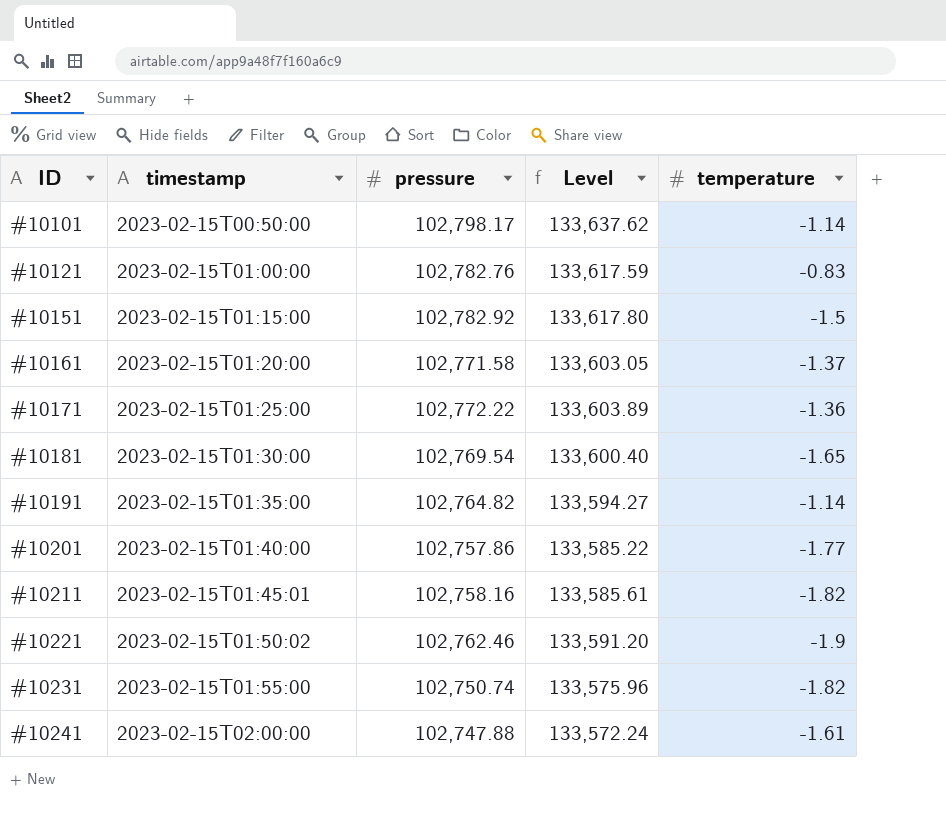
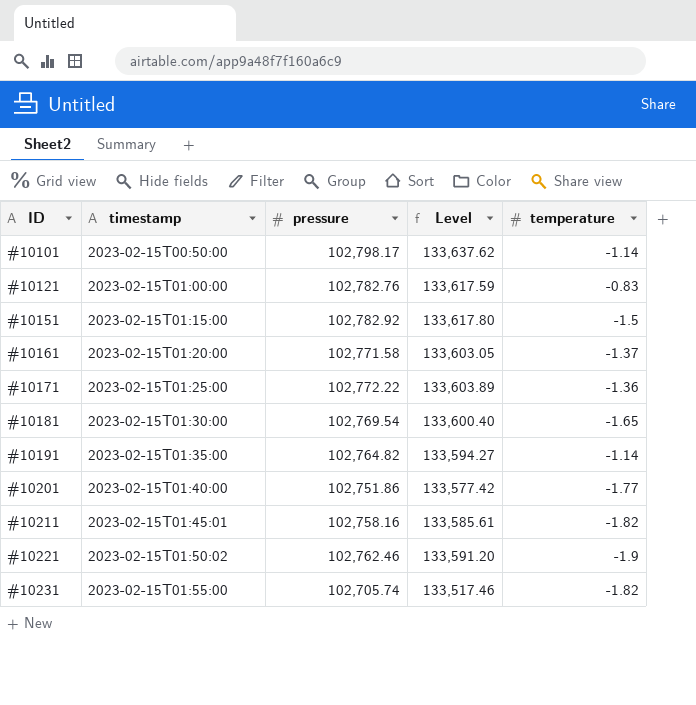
row #10241: 2023-02-15T02:00:00 | 102,747.88 | 133,572.24 | -1.61 -> none
#10201 | pressure: 102,757.86 -> 102,751.86
#10201 | Level: 133,585.22 -> 133,577.42
#10231 | pressure: 102,750.74 -> 102,705.74
#10231 | Level: 133,575.96 -> 133,517.46

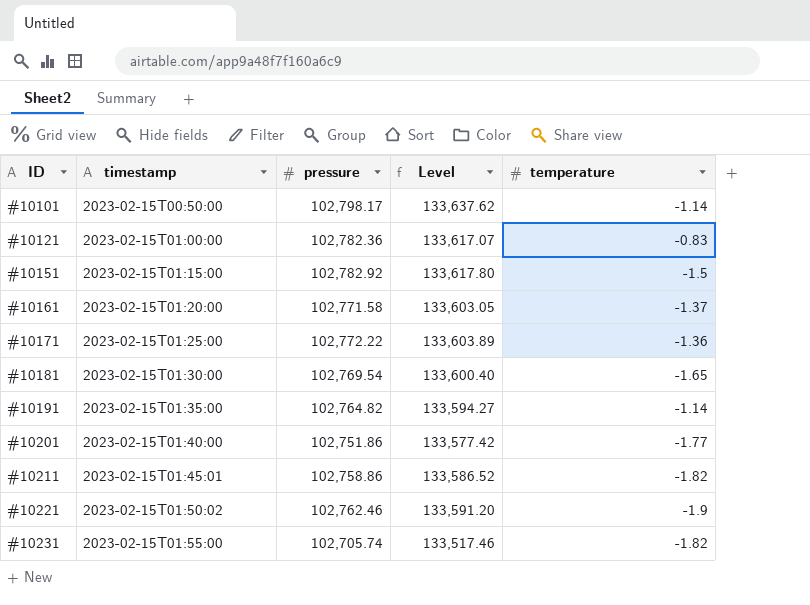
#10121 | pressure: 102,782.76 -> 102,782.36
#10121 | Level: 133,617.59 -> 133,617.07
#10211 | pressure: 102,758.16 -> 102,758.86
#10211 | Level: 133,585.61 -> 133,586.52

